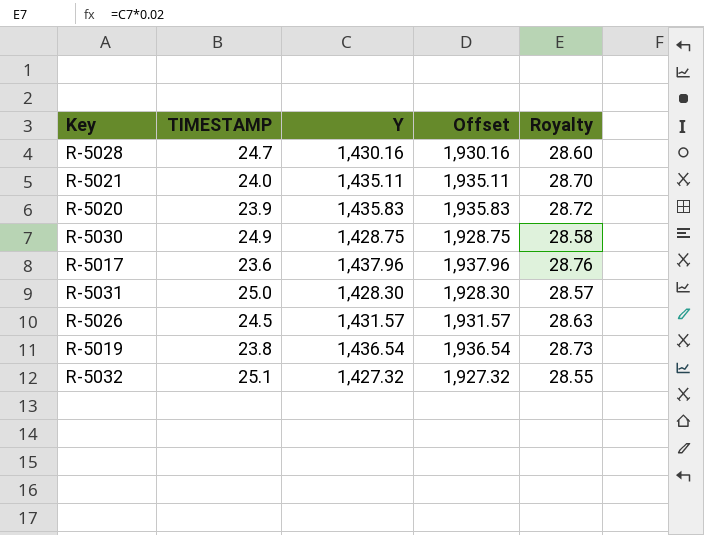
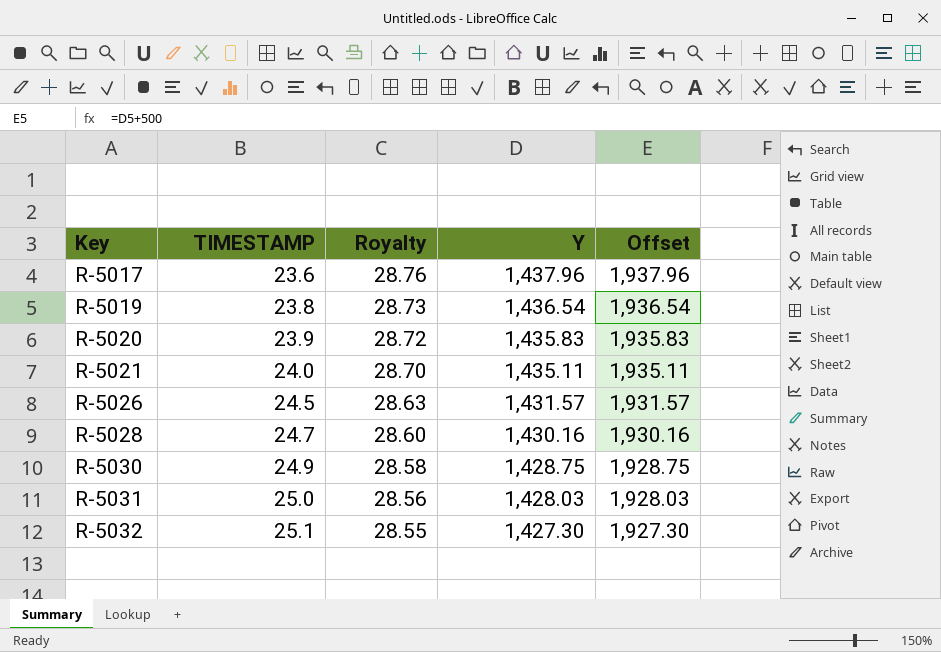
row order: none -> Key ascending
column Royalty | position: 5 -> 3
R-5031 | Royalty: 28.57 -> 28.56
R-5031 | Y: 1,428.30 -> 1,428.03
R-5031 | Offset: 1,928.30 -> 1,928.03
R-5032 | Y: 1,427.32 -> 1,427.30
R-5032 | Offset: 1,927.32 -> 1,927.30

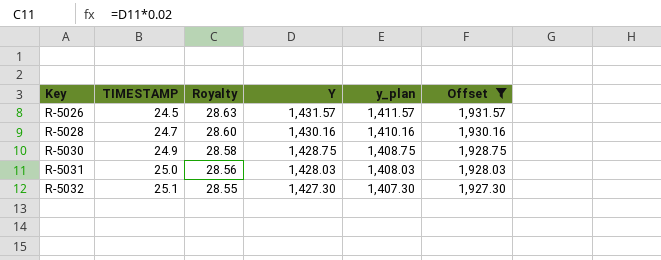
filter: none -> Offset <= 1,931.57
column y_plan | formula: none -> [Y] - 20

